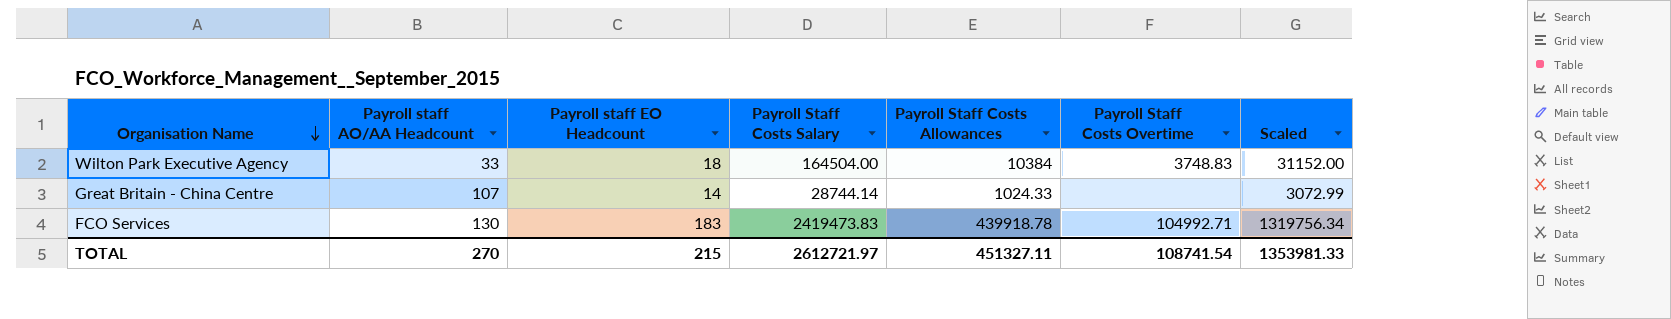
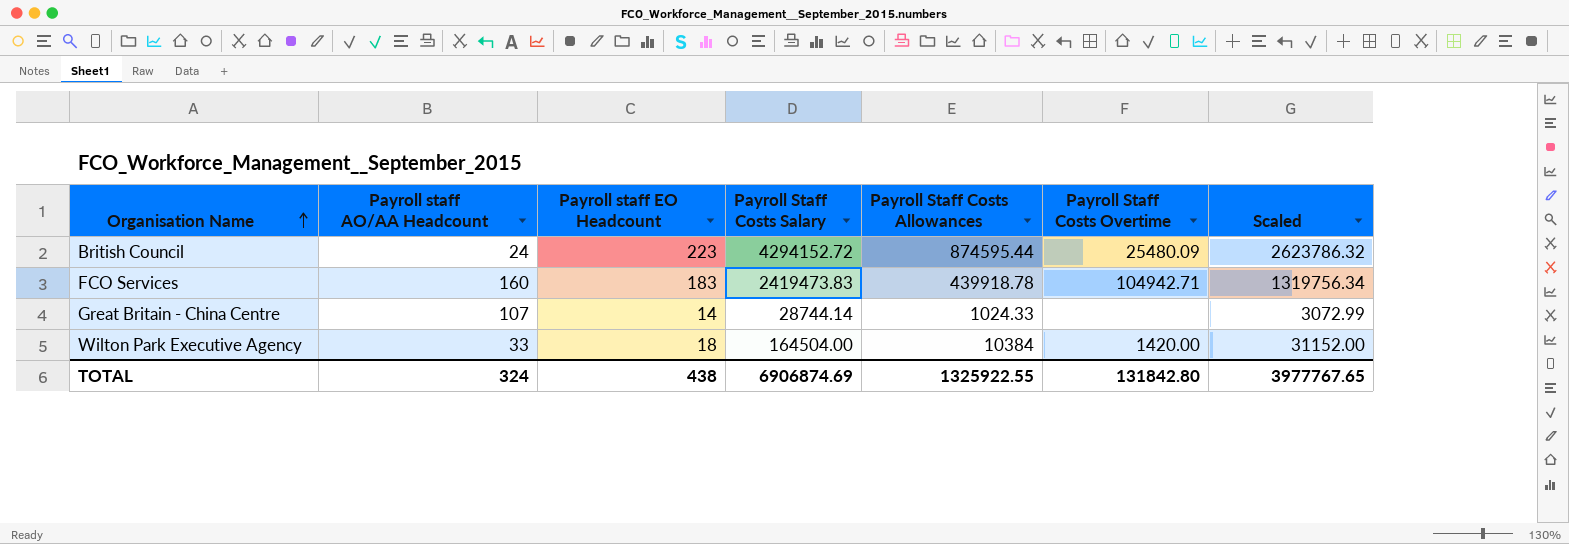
row order: Organisation Name descending -> Organisation Name ascending
row British Council: none -> 24 | 223 | 4294152.72 | 874595.44 | 25480.09 | 2623786.32
FCO Services | Payroll staff AO/AA Headcount: 130 -> 160
FCO Services | Payroll Staff Costs Overtime: 104992.71 -> 104942.71
Wilton Park Executive Agency | Payroll Staff Costs Overtime: 3748.83 -> 1420.00
TOTAL | Payroll staff AO/AA Headcount: 270 -> 324
TOTAL | Payroll staff EO Headcount: 215 -> 438
TOTAL | Payroll Staff Costs Salary: 2612721.97 -> 6906874.69
TOTAL | Payroll Staff Costs Allowances: 451327.11 -> 1325922.55
TOTAL | Payroll Staff Costs Overtime: 108741.54 -> 131842.80
TOTAL | Scaled: 1353981.33 -> 3977767.65

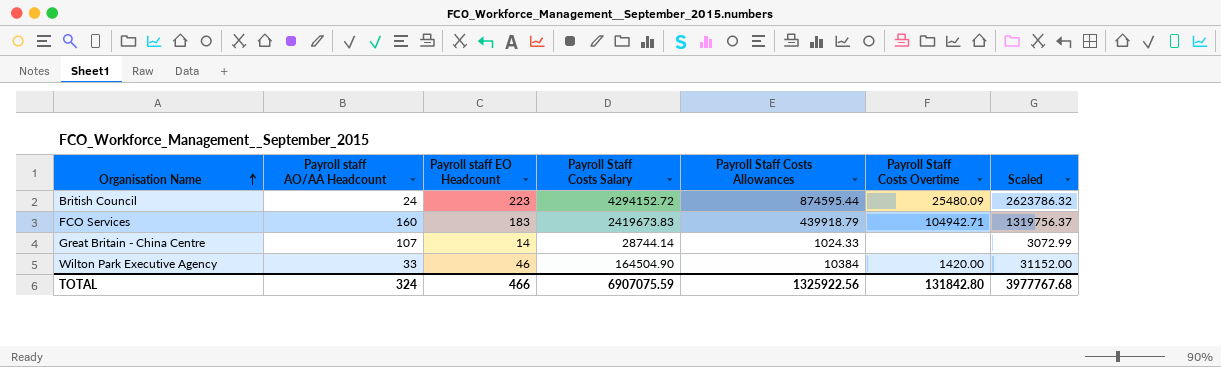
FCO Services | Payroll Staff Costs Salary: 2419473.83 -> 2419673.83
FCO Services | Payroll Staff Costs Allowances: 439918.78 -> 439918.79
FCO Services | Scaled: 1319756.34 -> 1319756.37
Wilton Park Executive Agency | Payroll staff EO Headcount: 18 -> 46
Wilton Park Executive Agency | Payroll Staff Costs Salary: 164504.00 -> 164504.90
TOTAL | Payroll staff EO Headcount: 438 -> 466
TOTAL | Payroll Staff Costs Salary: 6906874.69 -> 6907075.59
TOTAL | Payroll Staff Costs Allowances: 1325922.55 -> 1325922.56
TOTAL | Scaled: 3977767.65 -> 3977767.68

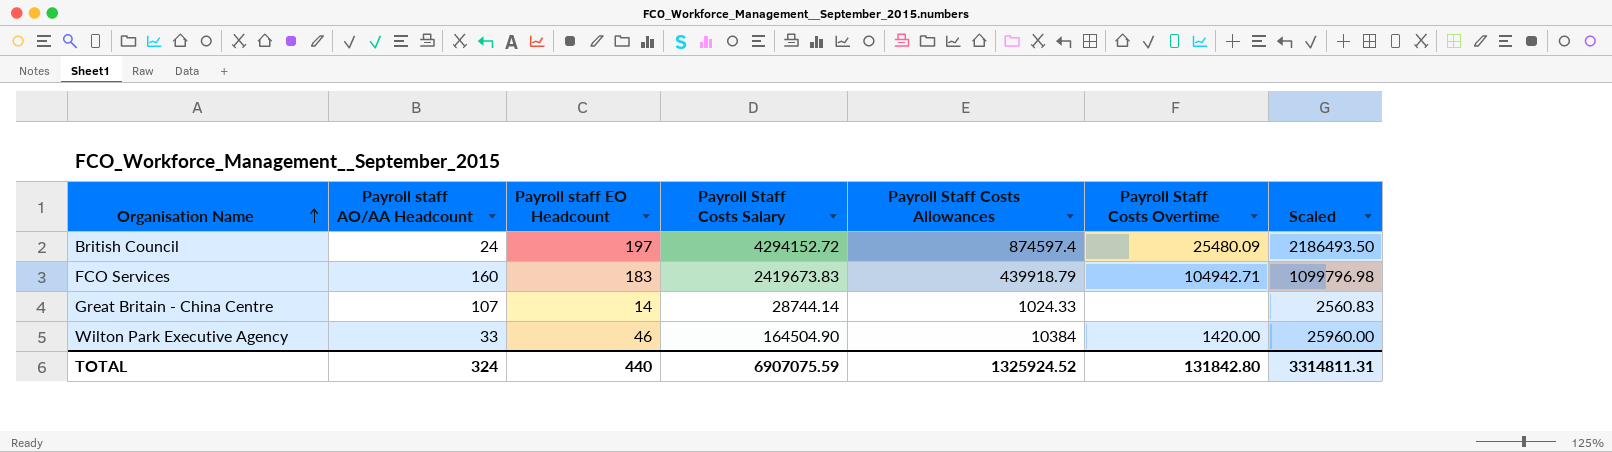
column Scaled | formula: [Payroll Staff Costs Allowances] * 3 -> [Payroll Staff Costs Allowances] * 2.5
British Council | Payroll staff EO Headcount: 223 -> 197
British Council | Payroll Staff Costs Allowances: 874595.44 -> 874597.4
TOTAL | Payroll staff EO Headcount: 466 -> 440
TOTAL | Payroll Staff Costs Allowances: 1325922.56 -> 1325924.52
TOTAL | Scaled: 3977767.68 -> 3314811.31

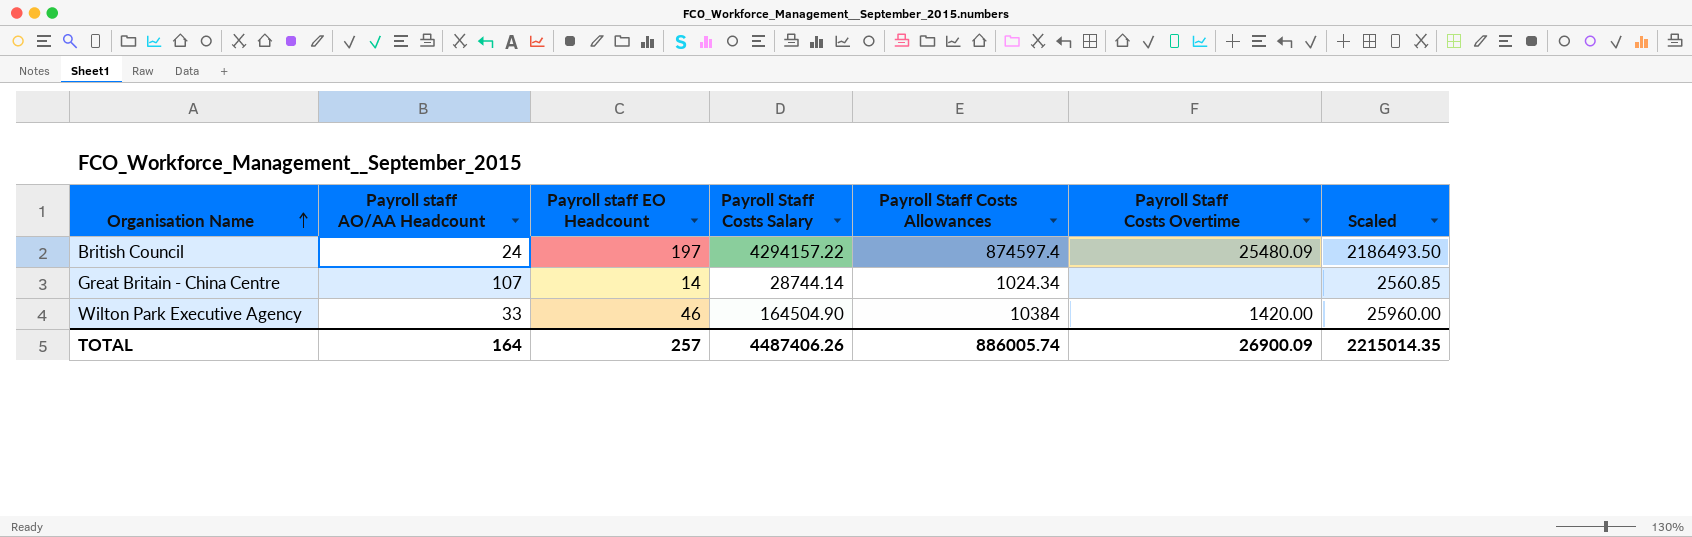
row FCO Services: 160 | 183 | 2419673.83 | 439918.79 | 104942.71 | 1099796.98 -> none
British Council | Payroll Staff Costs Salary: 4294152.72 -> 4294157.22
Great Britain - China Centre | Payroll Staff Costs Allowances: 1024.33 -> 1024.34
Great Britain - China Centre | Scaled: 2560.83 -> 2560.85
TOTAL | Payroll staff AO/AA Headcount: 324 -> 164
TOTAL | Payroll staff EO Headcount: 440 -> 257
TOTAL | Payroll Staff Costs Salary: 6907075.59 -> 4487406.26
TOTAL | Payroll Staff Costs Allowances: 1325924.52 -> 886005.74
TOTAL | Payroll Staff Costs Overtime: 131842.80 -> 26900.09
TOTAL | Scaled: 3314811.31 -> 2215014.35

